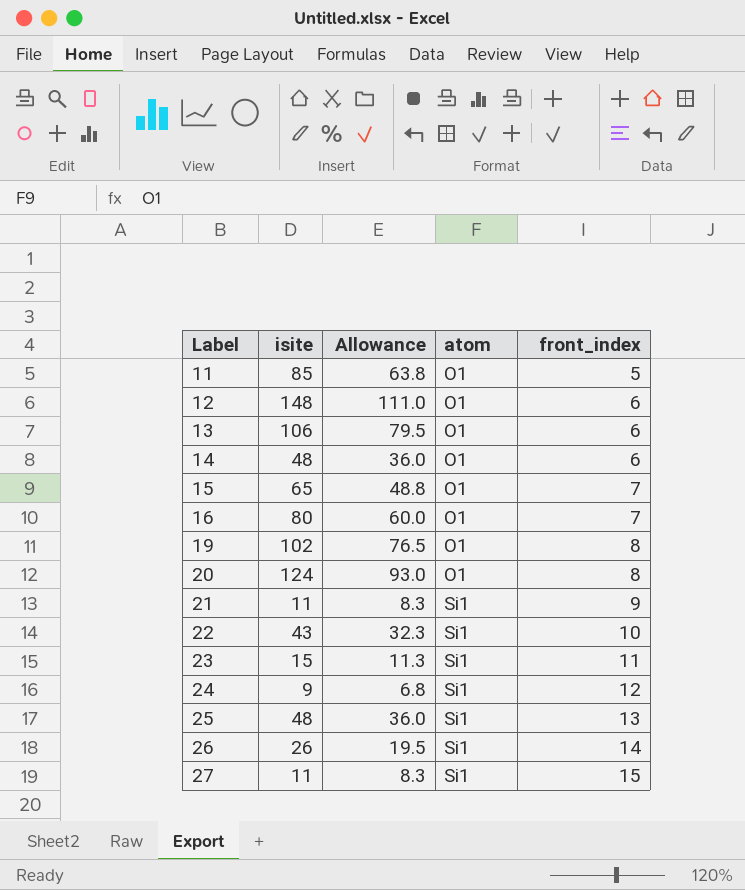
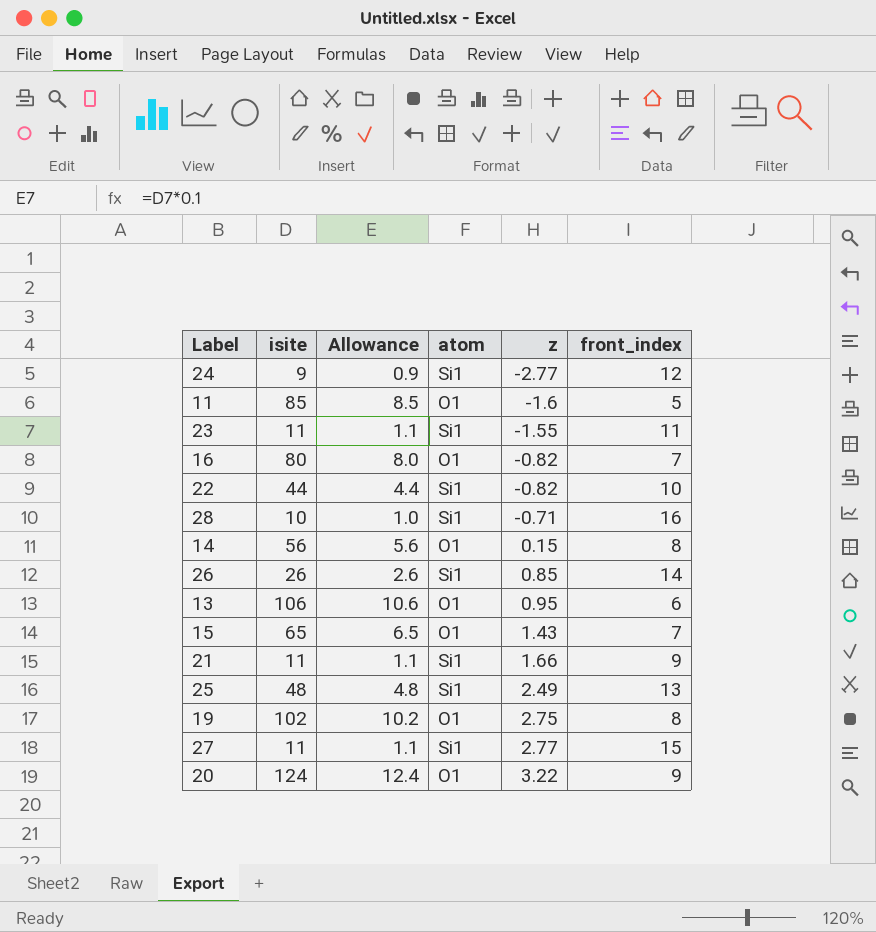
row order: Label ascending -> z ascending
column Allowance | formula: [isite] * 0.75 -> [isite] * 0.1
column z | position: none -> 5
row 12: 148 | 111.0 | O1 | 6 -> none
23 | isite: 15 -> 11
22 | isite: 43 -> 44
row 28: none -> 10 | 1.0 | Si1 | -0.71 | 16
14 | isite: 48 -> 56
14 | front_index: 6 -> 8
20 | front_index: 8 -> 9

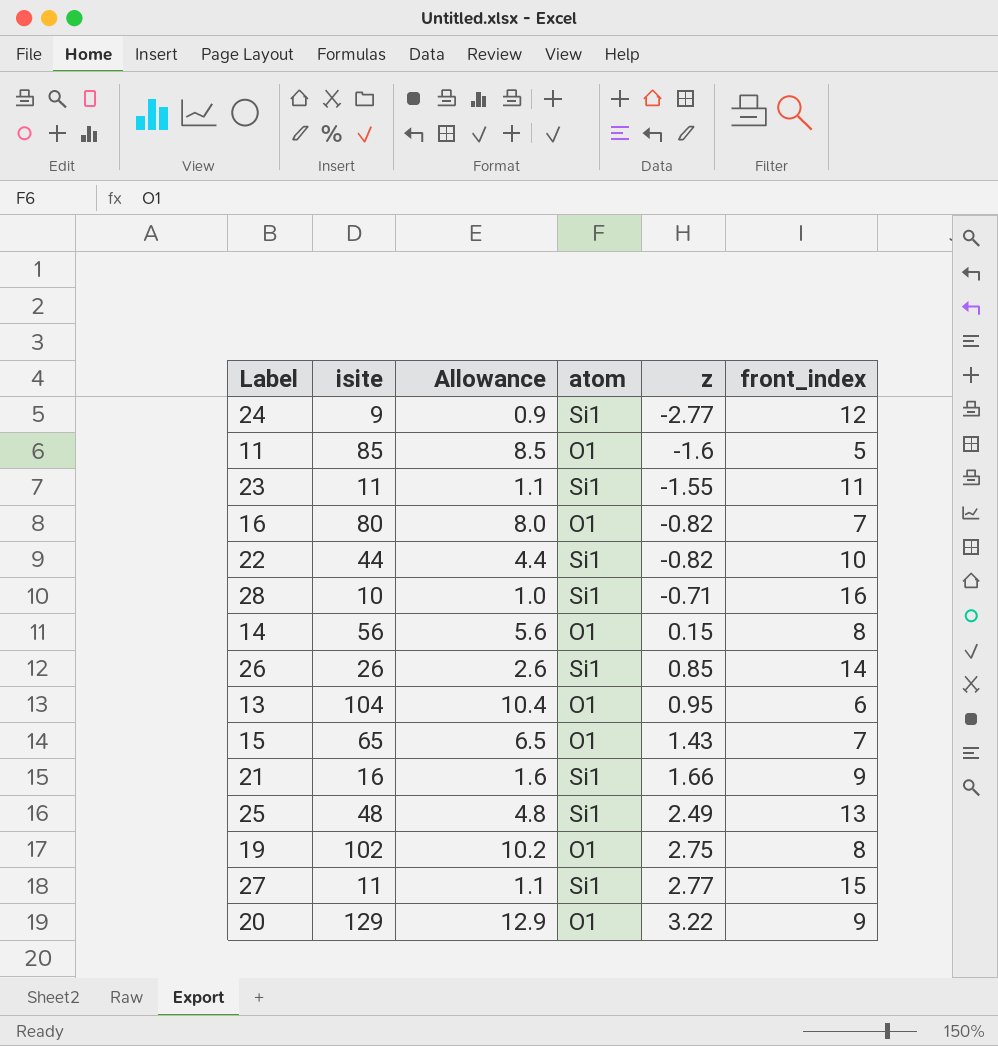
13 | isite: 106 -> 104
13 | Allowance: 10.6 -> 10.4
21 | isite: 11 -> 16
21 | Allowance: 1.1 -> 1.6
20 | isite: 124 -> 129
20 | Allowance: 12.4 -> 12.9

